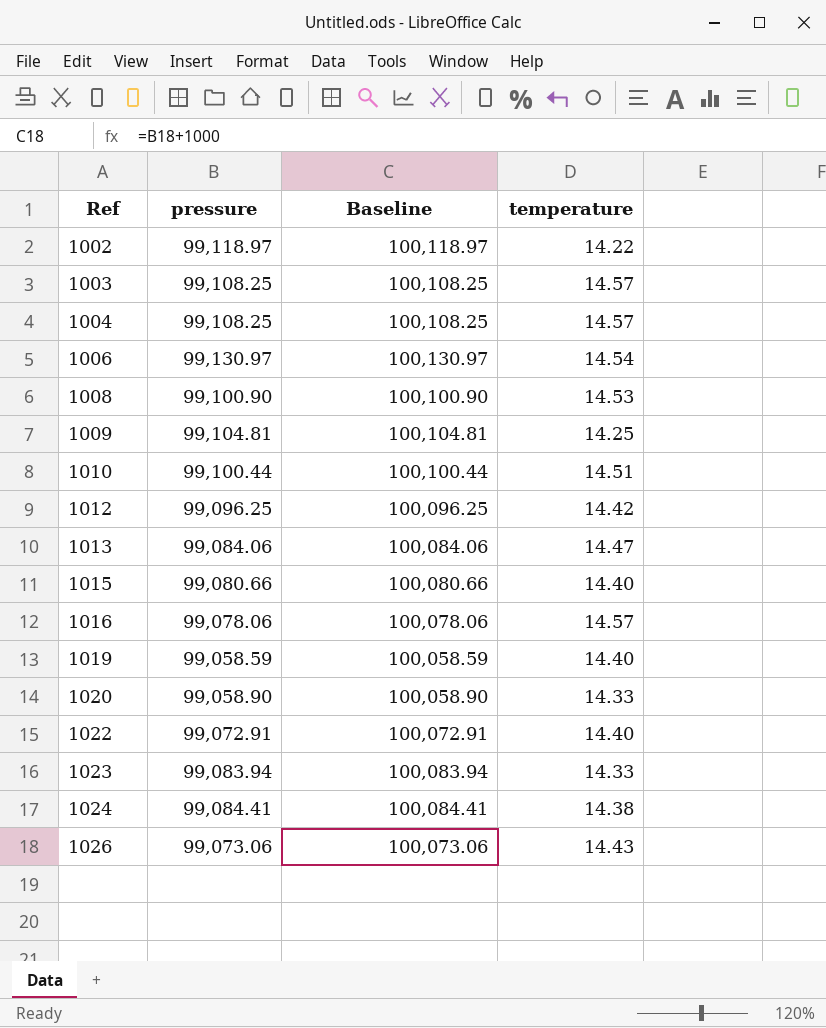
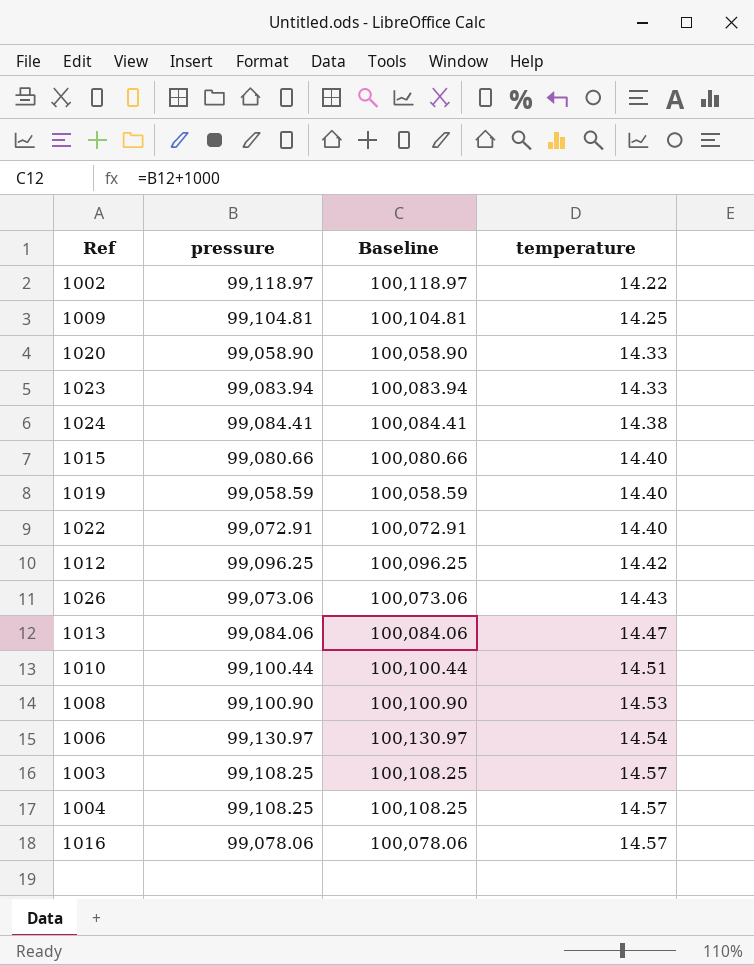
row order: Ref ascending -> temperature ascending

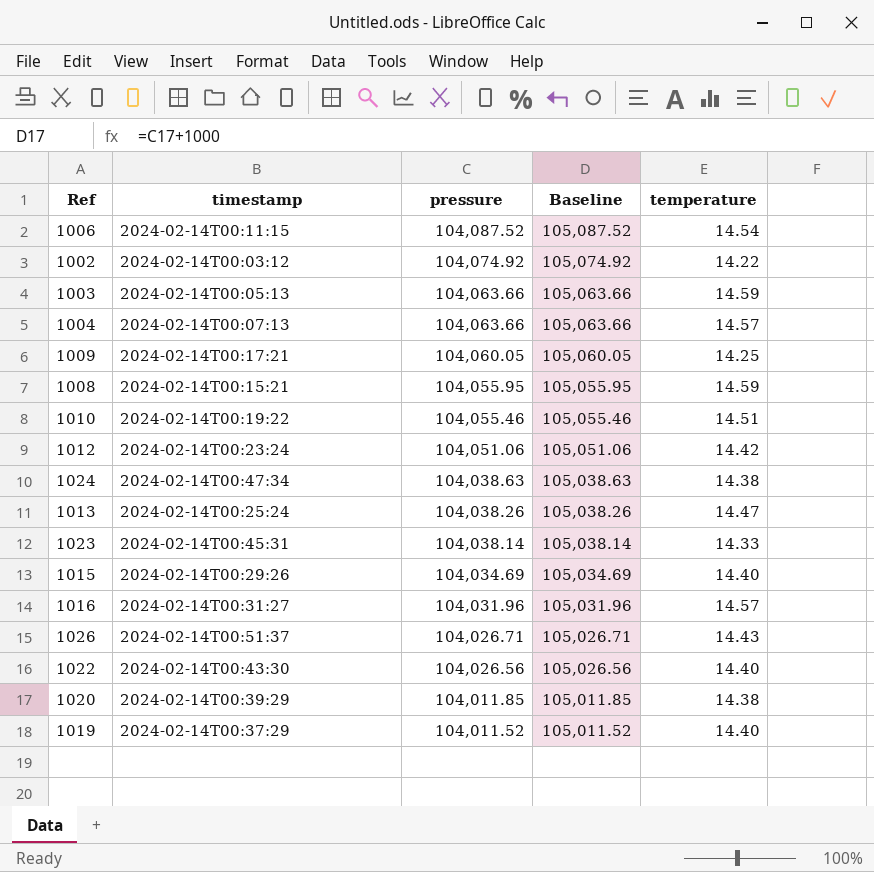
row order: temperature ascending -> pressure descending
column timestamp | position: none -> 2
1006 | pressure: 99,130.97 -> 104,087.52
1006 | Baseline: 100,130.97 -> 105,087.52
1002 | pressure: 99,118.97 -> 104,074.92
1002 | Baseline: 100,118.97 -> 105,074.92
1003 | pressure: 99,108.25 -> 104,063.66
1003 | Baseline: 100,108.25 -> 105,063.66
1003 | temperature: 14.57 -> 14.59
1004 | pressure: 99,108.25 -> 104,063.66
1004 | Baseline: 100,108.25 -> 105,063.66
1009 | pressure: 99,104.81 -> 104,060.05
1009 | Baseline: 100,104.81 -> 105,060.05
1008 | pressure: 99,100.90 -> 104,055.95
1008 | Baseline: 100,100.90 -> 105,055.95
1008 | temperature: 14.53 -> 14.59
1010 | pressure: 99,100.44 -> 104,055.46
1010 | Baseline: 100,100.44 -> 105,055.46
1012 | pressure: 99,096.25 -> 104,051.06
1012 | Baseline: 100,096.25 -> 105,051.06
1024 | pressure: 99,084.41 -> 104,038.63
1024 | Baseline: 100,084.41 -> 105,038.63
1013 | pressure: 99,084.06 -> 104,038.26
1013 | Baseline: 100,084.06 -> 105,038.26
1023 | pressure: 99,083.94 -> 104,038.14
1023 | Baseline: 100,083.94 -> 105,038.14
1015 | pressure: 99,080.66 -> 104,034.69
1015 | Baseline: 100,080.66 -> 105,034.69
1016 | pressure: 99,078.06 -> 104,031.96
1016 | Baseline: 100,078.06 -> 105,031.96
1026 | pressure: 99,073.06 -> 104,026.71
1026 | Baseline: 100,073.06 -> 105,026.71
1022 | pressure: 99,072.91 -> 104,026.56
1022 | Baseline: 100,072.91 -> 105,026.56
1020 | pressure: 99,058.90 -> 104,011.85
1020 | Baseline: 100,058.90 -> 105,011.85
1020 | temperature: 14.33 -> 14.38
1019 | pressure: 99,058.59 -> 104,011.52
1019 | Baseline: 100,058.59 -> 105,011.52

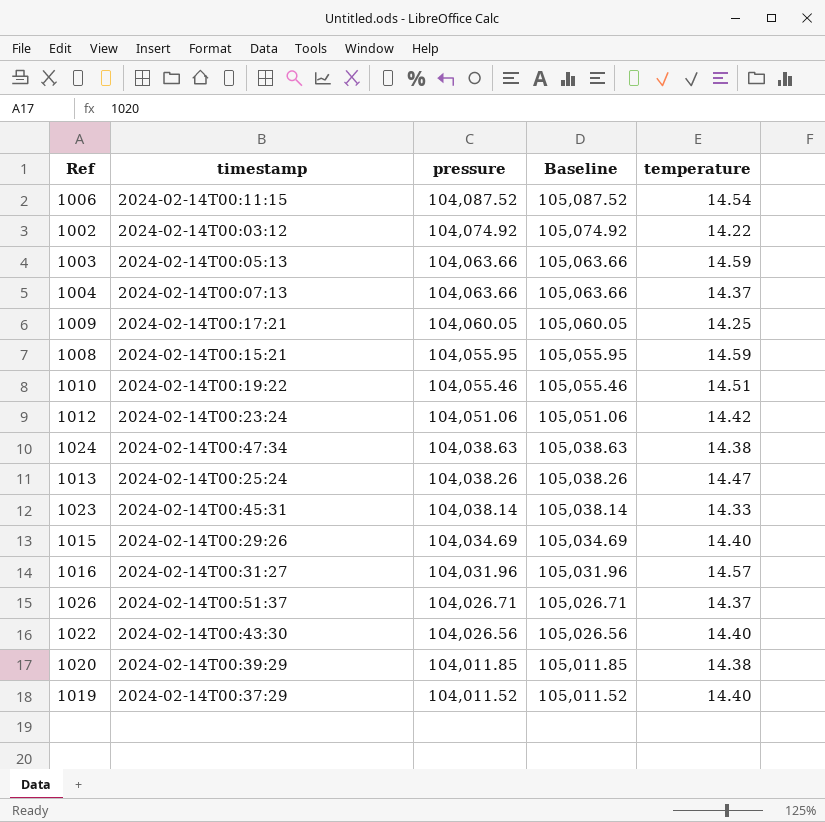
1004 | temperature: 14.57 -> 14.37
1026 | temperature: 14.43 -> 14.37

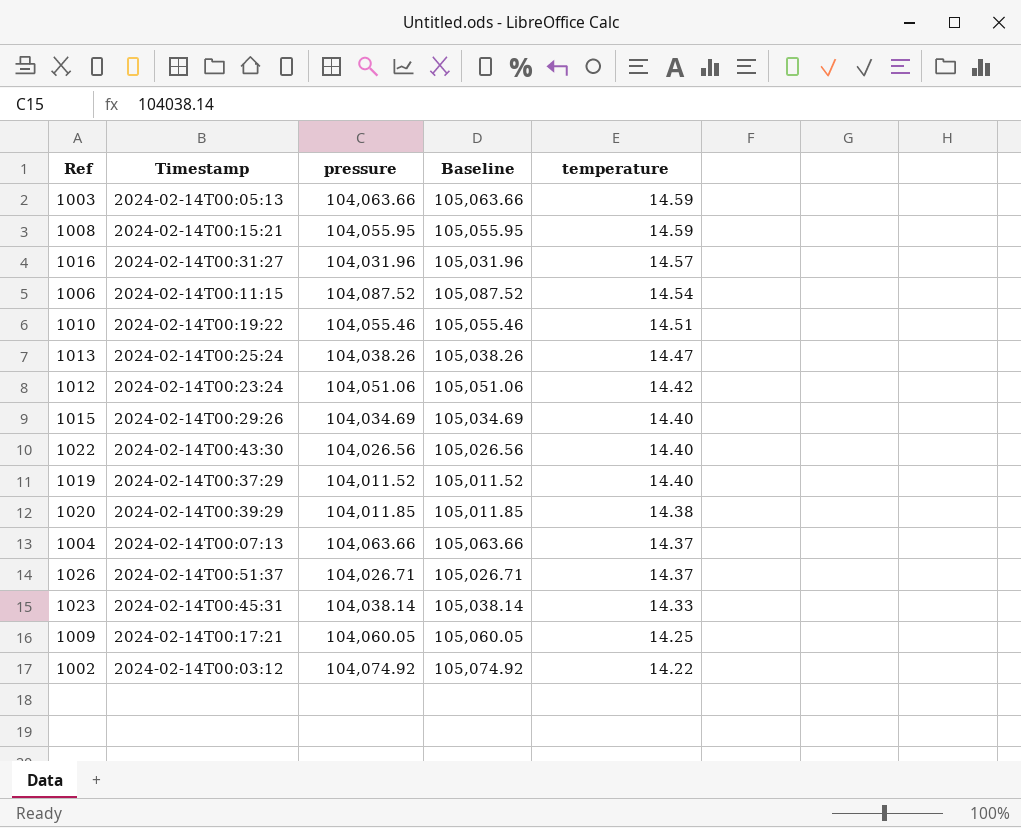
row order: pressure descending -> temperature descending
column name: timestamp -> Timestamp
row 1024: 2024-02-14T00:47:34 | 104,038.63 | 105,038.63 | 14.38 -> none

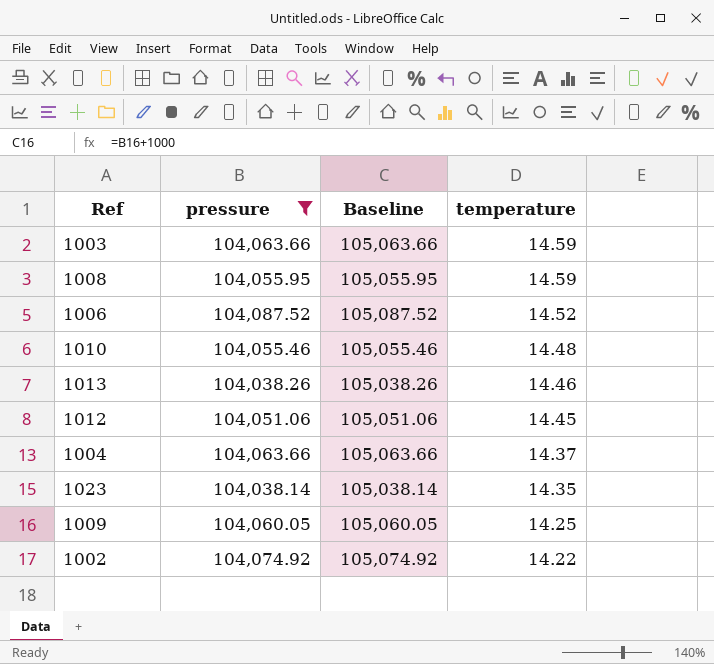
filter: none -> pressure >= 104,038.14
column Timestamp | position: 2 -> none
1006 | temperature: 14.54 -> 14.52
1010 | temperature: 14.51 -> 14.48
1013 | temperature: 14.47 -> 14.46
1012 | temperature: 14.42 -> 14.45
1023 | temperature: 14.33 -> 14.35

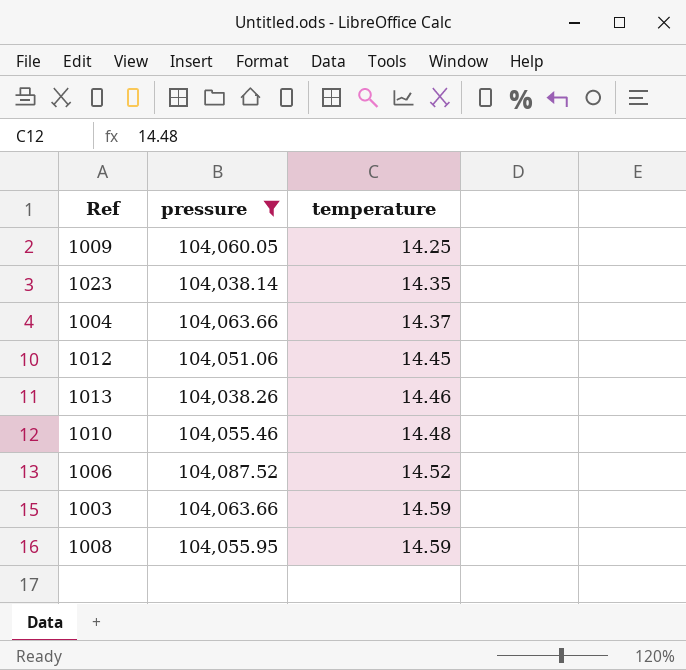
row order: temperature descending -> temperature ascending
column Baseline | formula: [pressure] + 1000 -> none
row 1002: 104,074.92 | 105,074.92 | 14.22 -> none

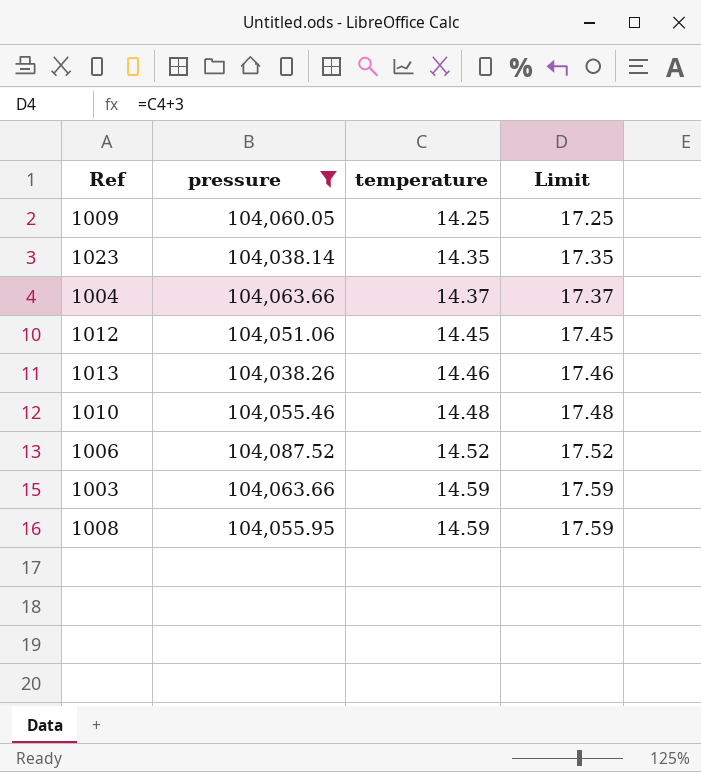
column Limit | formula: none -> [temperature] + 3

